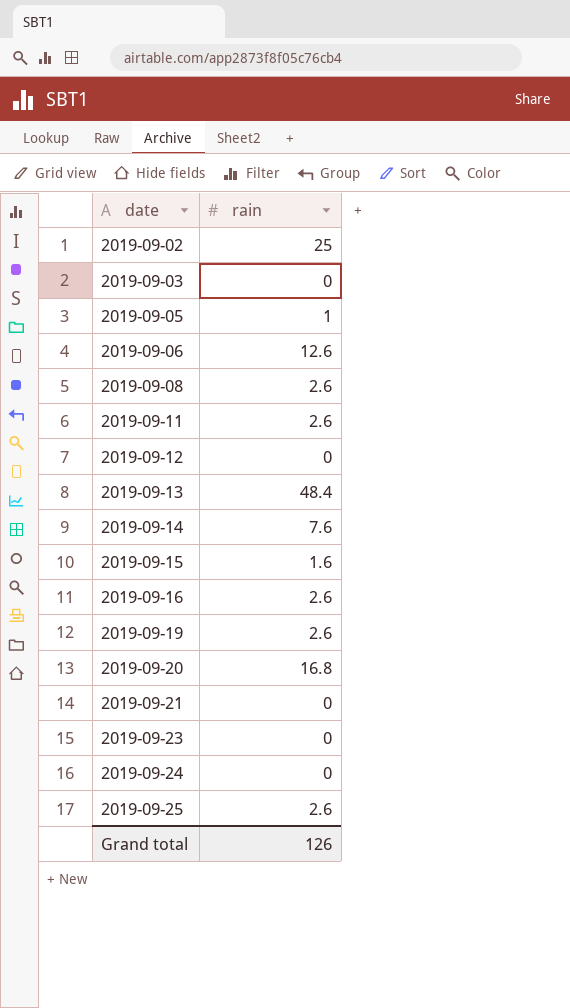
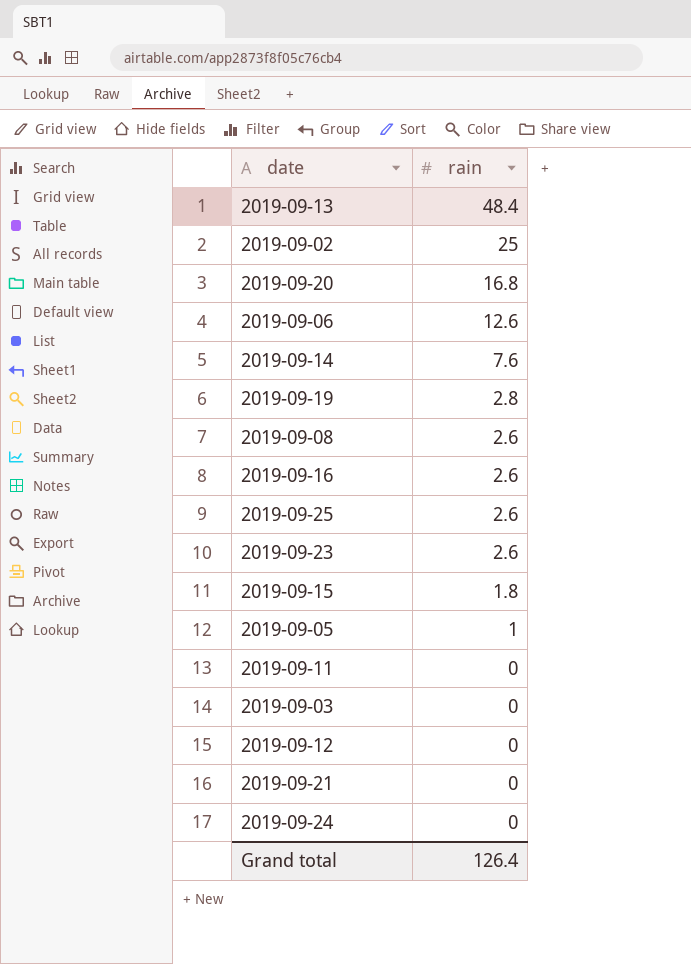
row order: date ascending -> rain descending
2019-09-19 | rain: 2.6 -> 2.8
2019-09-23 | rain: 0 -> 2.6
2019-09-15 | rain: 1.6 -> 1.8
2019-09-11 | rain: 2.6 -> 0
Grand total | rain: 126 -> 126.4

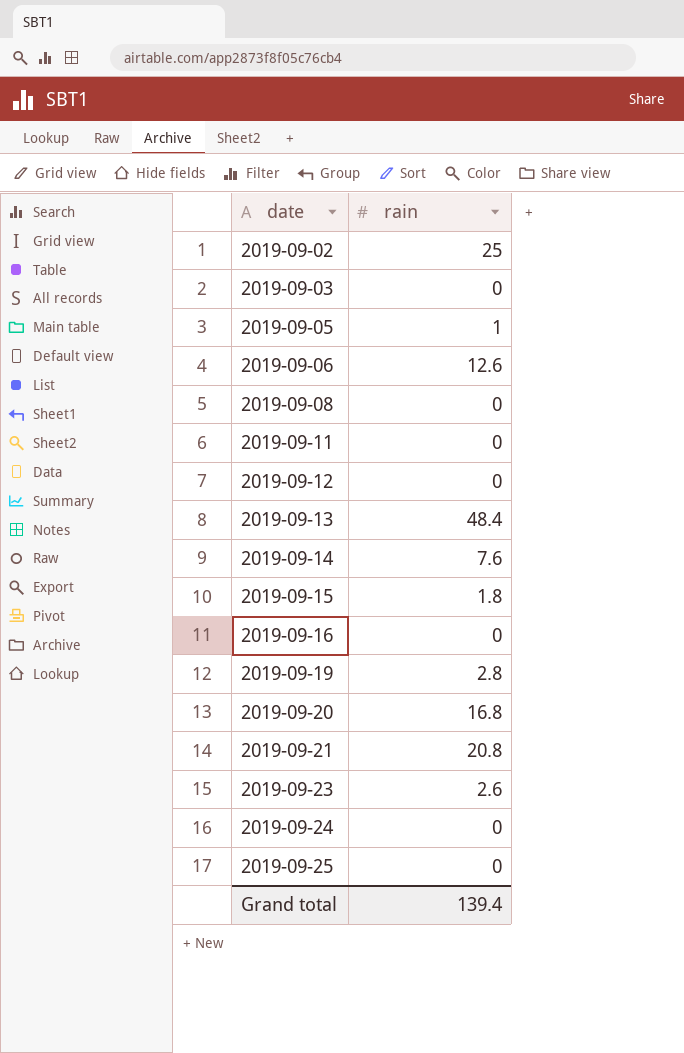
row order: rain descending -> date ascending
2019-09-08 | rain: 2.6 -> 0
2019-09-16 | rain: 2.6 -> 0
2019-09-21 | rain: 0 -> 20.8
2019-09-25 | rain: 2.6 -> 0
Grand total | rain: 126.4 -> 139.4

